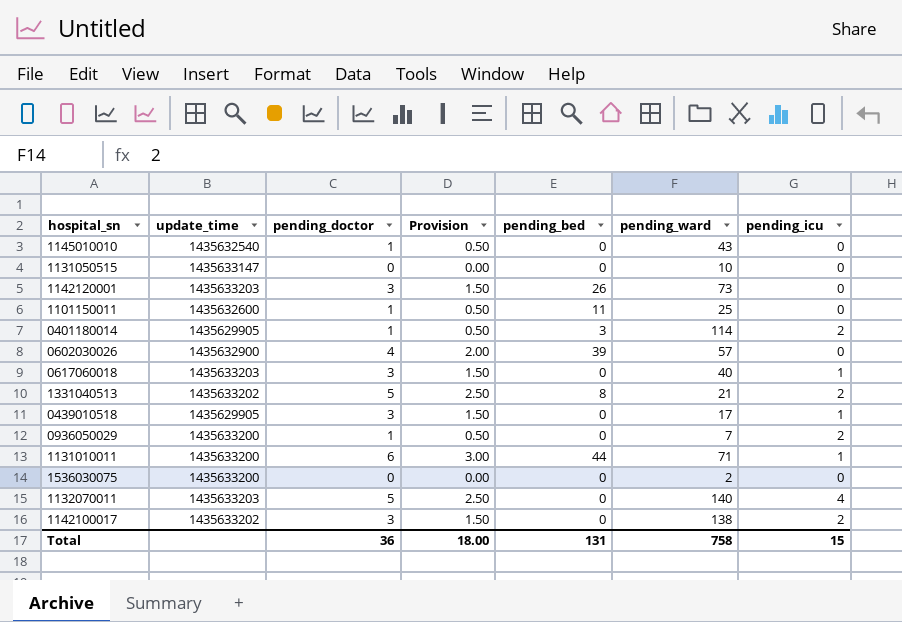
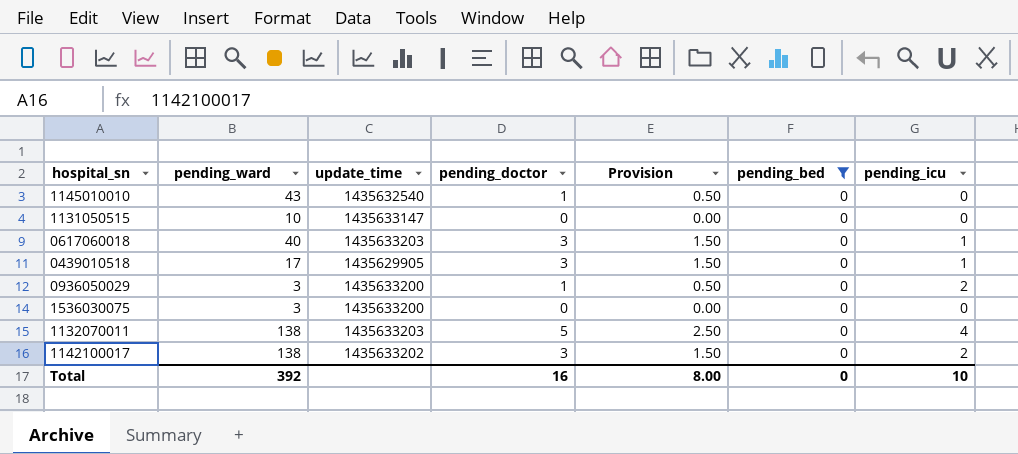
filter: none -> pending_bed = 0
column pending_ward | position: 6 -> 2
0936050029 | pending_ward: 7 -> 3
1536030075 | pending_ward: 2 -> 3
1132070011 | pending_ward: 140 -> 138
Total | pending_ward: 758 -> 392
Total | pending_doctor: 36 -> 16
Total | Provision: 18.00 -> 8.00
Total | pending_bed: 131 -> 0
Total | pending_icu: 15 -> 10

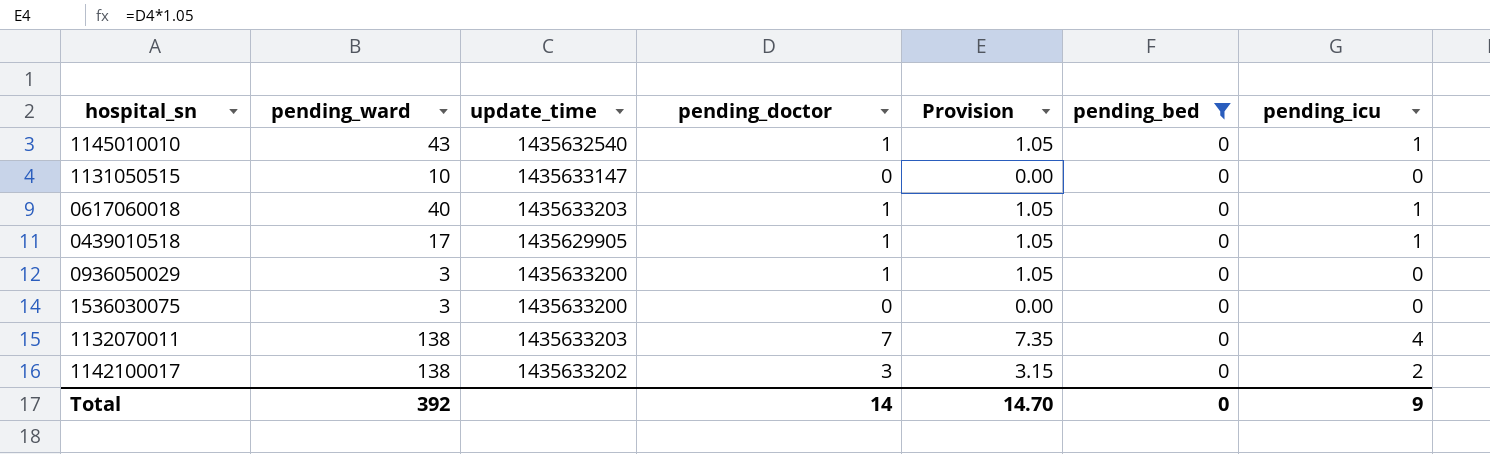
column Provision | formula: [pending_doctor] * 0.5 -> [pending_doctor] * 1.05
1145010010 | pending_icu: 0 -> 1
0617060018 | pending_doctor: 3 -> 1
0439010518 | pending_doctor: 3 -> 1
0936050029 | pending_icu: 2 -> 0
1132070011 | pending_doctor: 5 -> 7
Total | pending_doctor: 16 -> 14
Total | Provision: 8.00 -> 14.70
Total | pending_icu: 10 -> 9

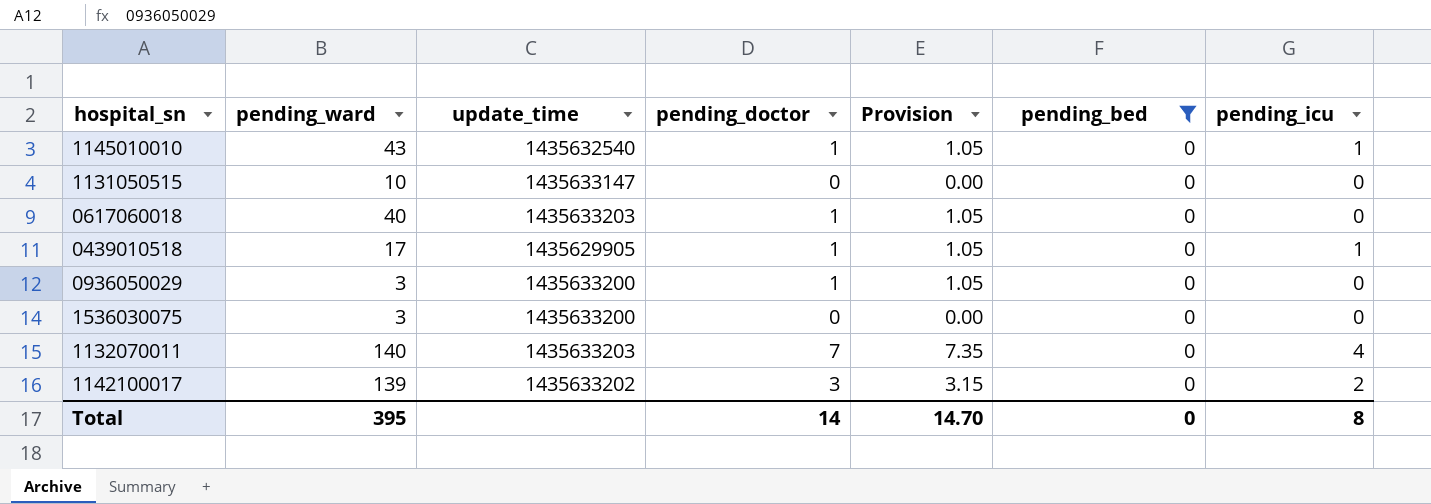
0617060018 | pending_icu: 1 -> 0
1132070011 | pending_ward: 138 -> 140
1142100017 | pending_ward: 138 -> 139
Total | pending_ward: 392 -> 395
Total | pending_icu: 9 -> 8

